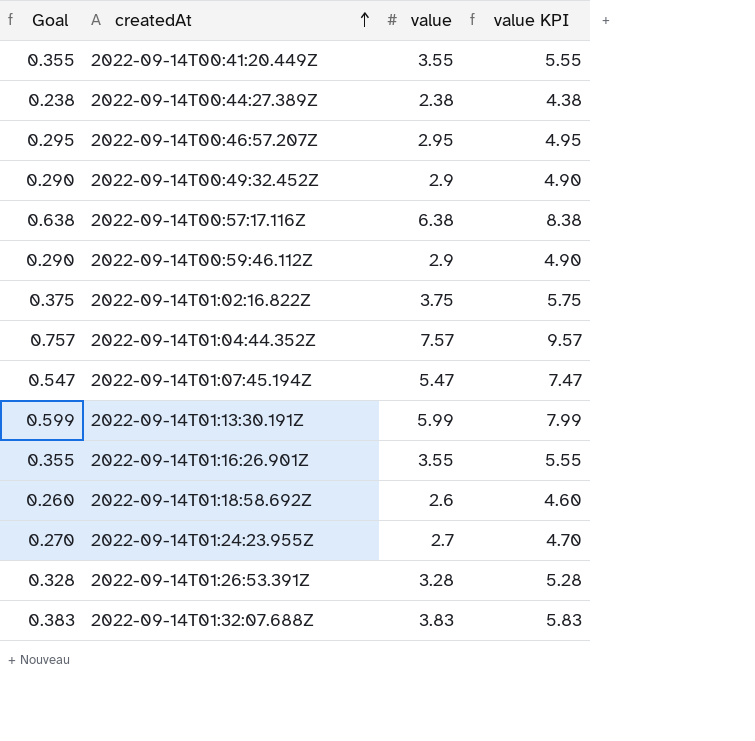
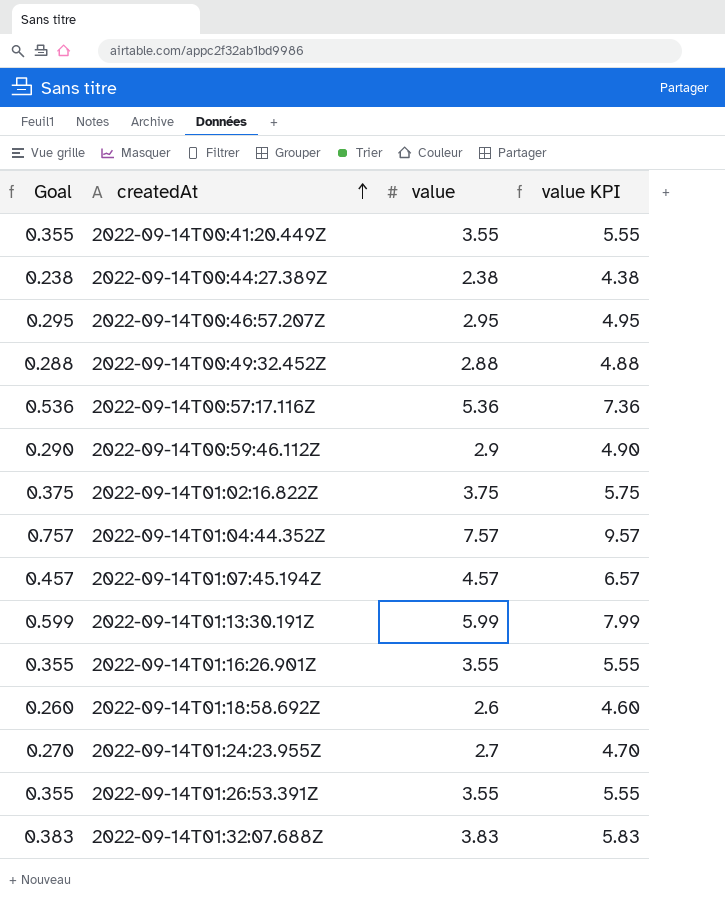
2022-09-14T00:49:32.452Z | Goal: 0.290 -> 0.288
2022-09-14T00:49:32.452Z | value: 2.9 -> 2.88
2022-09-14T00:49:32.452Z | value KPI: 4.90 -> 4.88
2022-09-14T00:57:17.116Z | Goal: 0.638 -> 0.536
2022-09-14T00:57:17.116Z | value: 6.38 -> 5.36
2022-09-14T00:57:17.116Z | value KPI: 8.38 -> 7.36
2022-09-14T01:07:45.194Z | Goal: 0.547 -> 0.457
2022-09-14T01:07:45.194Z | value: 5.47 -> 4.57
2022-09-14T01:07:45.194Z | value KPI: 7.47 -> 6.57
2022-09-14T01:26:53.391Z | Goal: 0.328 -> 0.355
2022-09-14T01:26:53.391Z | value: 3.28 -> 3.55
2022-09-14T01:26:53.391Z | value KPI: 5.28 -> 5.55

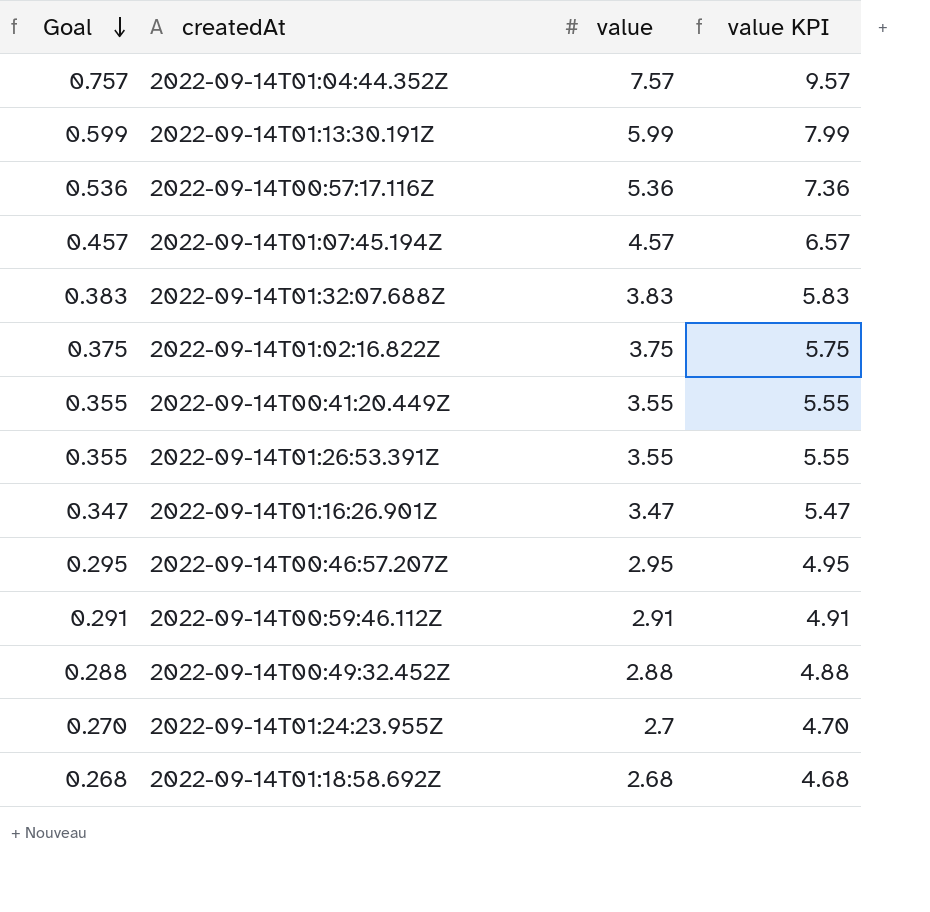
row order: createdAt ascending -> Goal descending
row 2022-09-14T00:44:27.389Z: 0.238 | 2.38 | 4.38 -> none
2022-09-14T01:16:26.901Z | Goal: 0.355 -> 0.347
2022-09-14T01:16:26.901Z | value: 3.55 -> 3.47
2022-09-14T01:16:26.901Z | value KPI: 5.55 -> 5.47
2022-09-14T00:59:46.112Z | Goal: 0.290 -> 0.291
2022-09-14T00:59:46.112Z | value: 2.9 -> 2.91
2022-09-14T00:59:46.112Z | value KPI: 4.90 -> 4.91
2022-09-14T01:18:58.692Z | Goal: 0.260 -> 0.268
2022-09-14T01:18:58.692Z | value: 2.6 -> 2.68
2022-09-14T01:18:58.692Z | value KPI: 4.60 -> 4.68

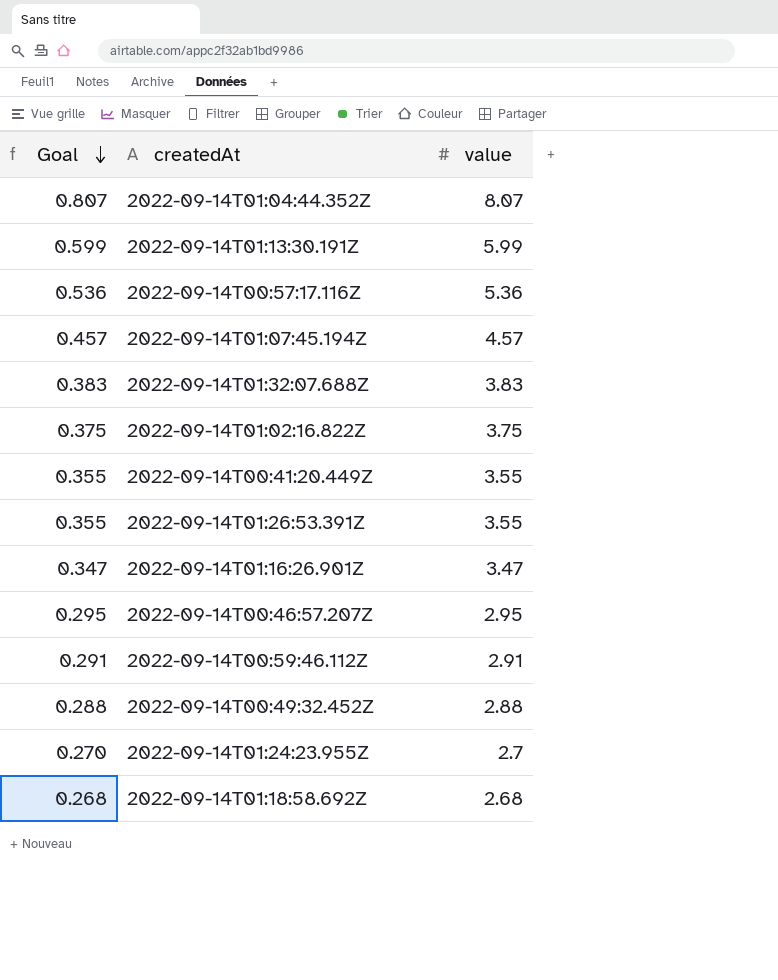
column value KPI | formula: [value] + 2 -> none
2022-09-14T01:04:44.352Z | Goal: 0.757 -> 0.807
2022-09-14T01:04:44.352Z | value: 7.57 -> 8.07

